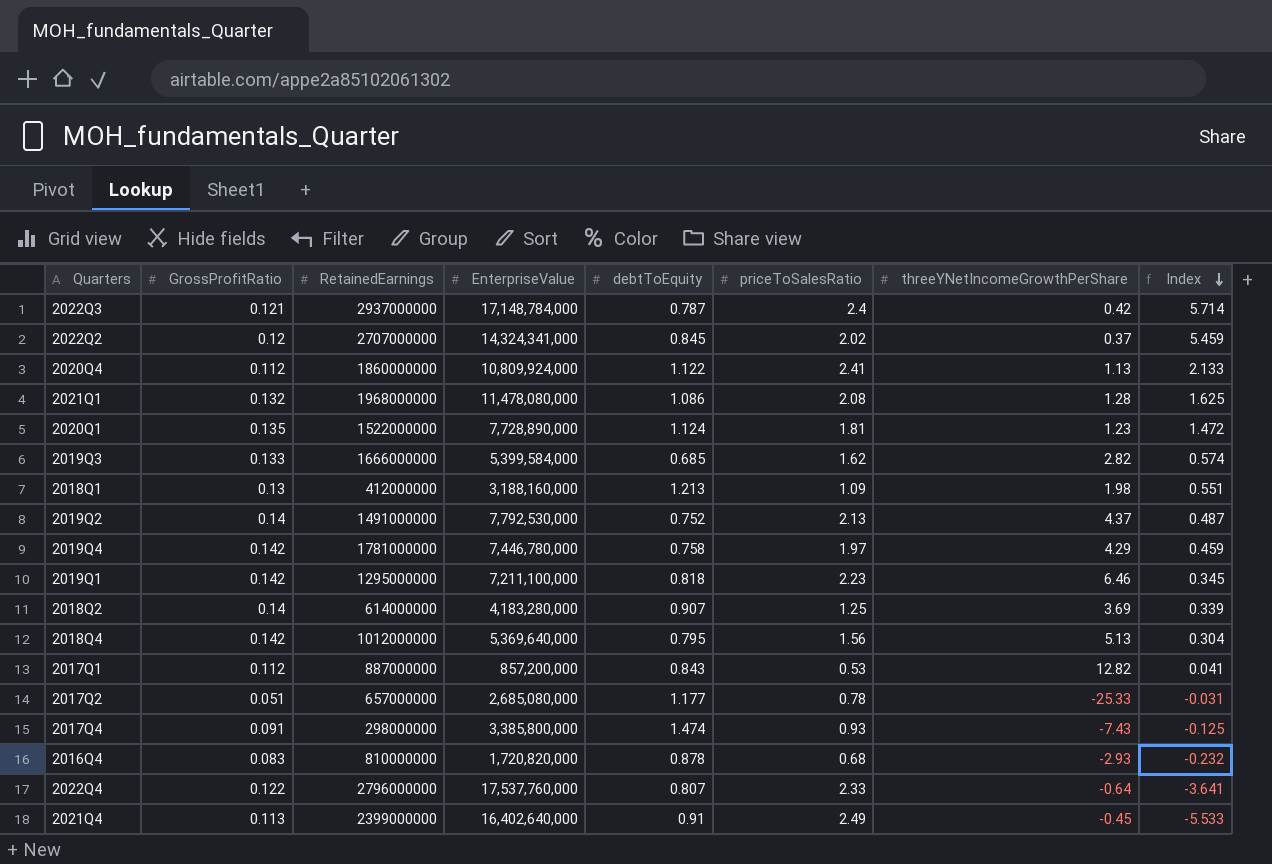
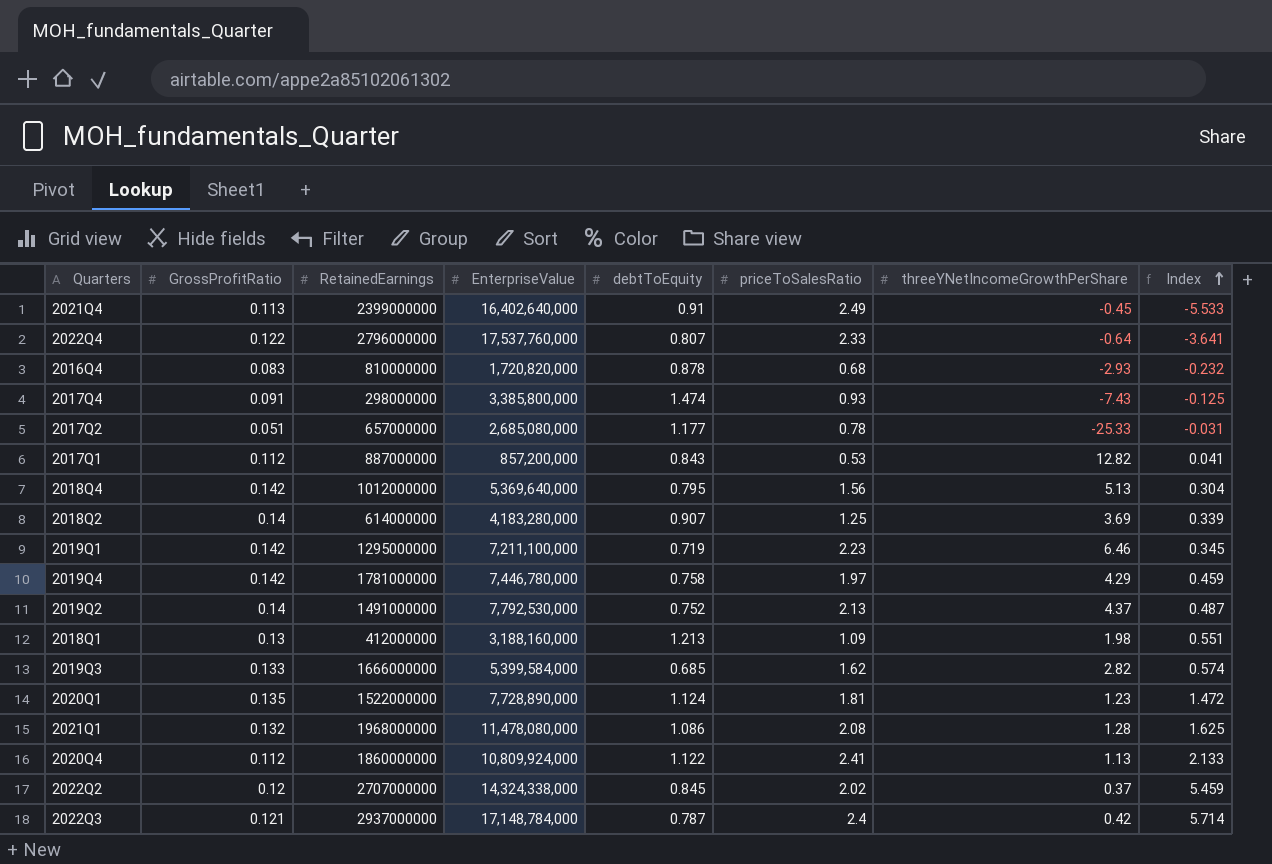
row order: Index descending -> Index ascending
2019Q1 | debtToEquity: 0.818 -> 0.719
2022Q2 | EnterpriseValue: 14,324,341,000 -> 14,324,338,000

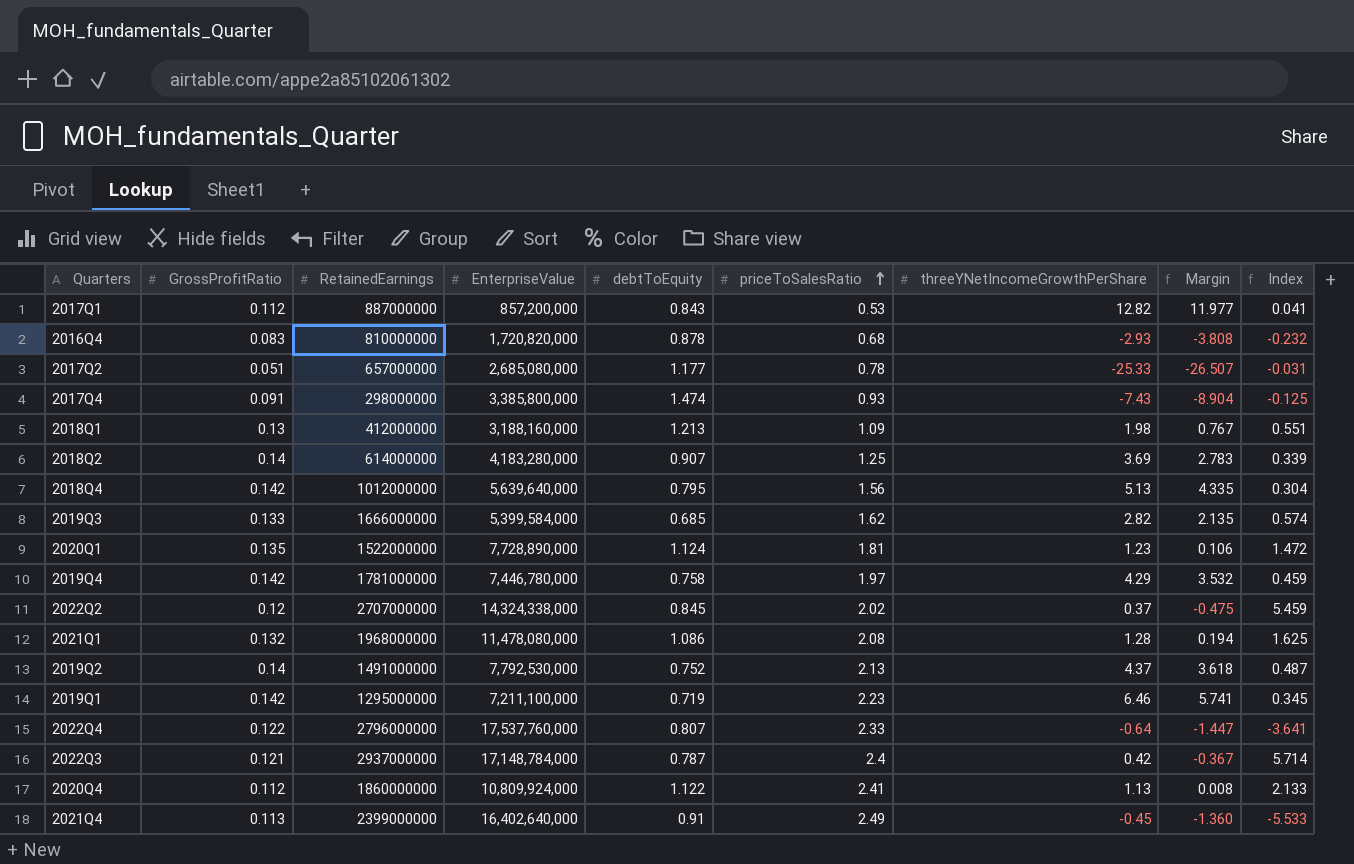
row order: Index ascending -> priceToSalesRatio ascending
column Margin | formula: none -> [threeYNetIncomeGrowthPerShare] - [debtToEquity]
2018Q4 | EnterpriseValue: 5,369,640,000 -> 5,639,640,000

